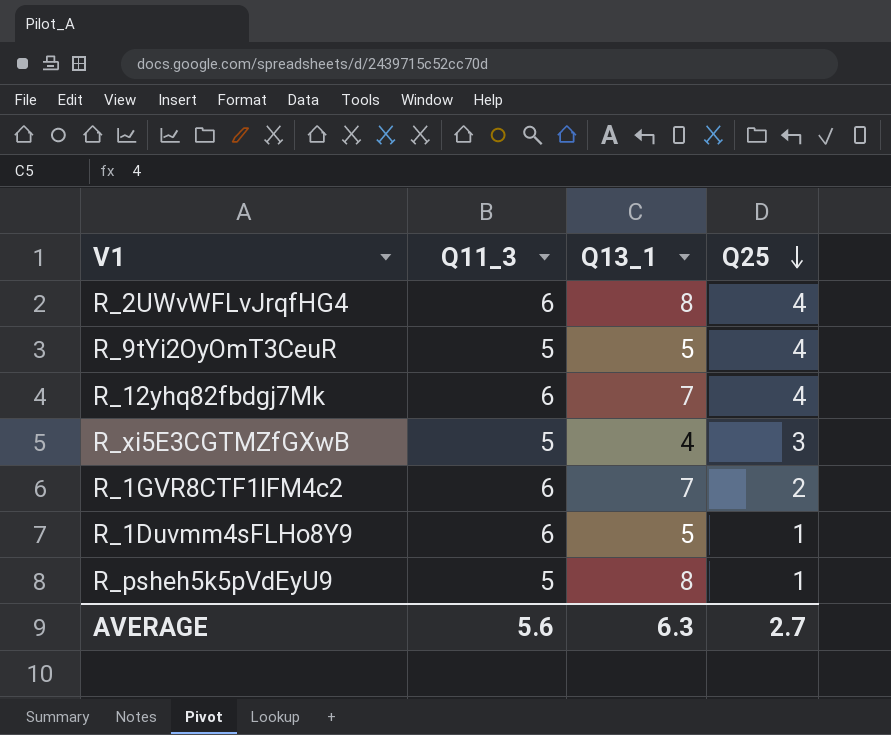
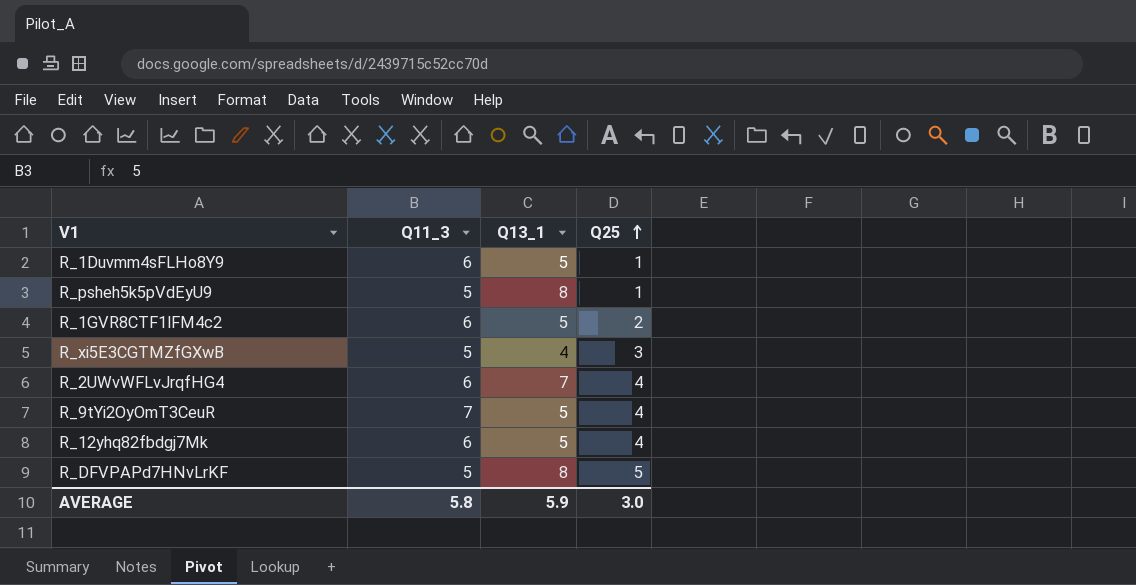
row order: Q25 descending -> Q25 ascending
R_1GVR8CTF1lFM4c2 | Q13_1: 7 -> 5
R_2UWvWFLvJrqfHG4 | Q13_1: 8 -> 7
R_9tYi2OyOmT3CeuR | Q11_3: 5 -> 7
R_12yhq82fbdgj7Mk | Q13_1: 7 -> 5
row R_DFVPAPd7HNvLrKF: none -> 5 | 8 | 5
AVERAGE | Q11_3: 5.6 -> 5.8
AVERAGE | Q13_1: 6.3 -> 5.9
AVERAGE | Q25: 2.7 -> 3.0

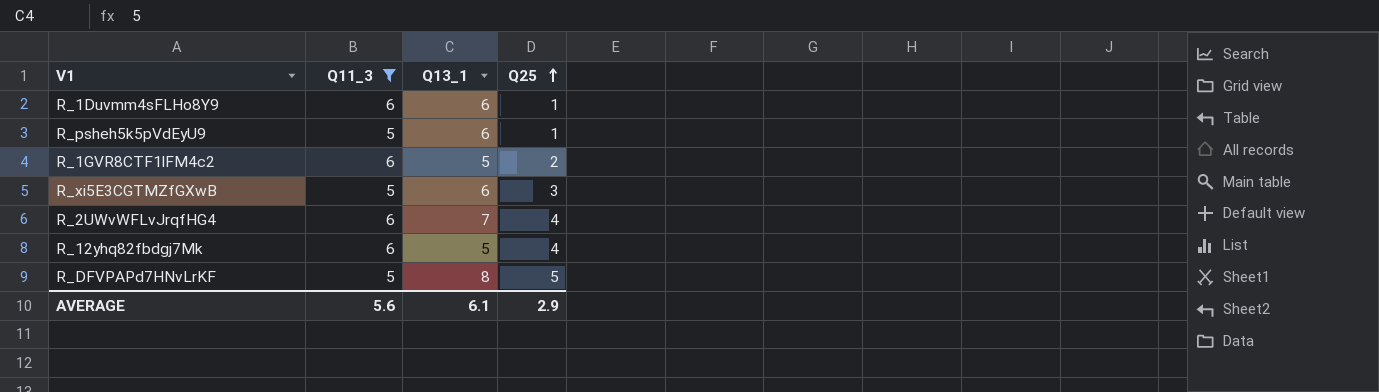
filter: none -> Q11_3 != 7
R_1Duvmm4sFLHo8Y9 | Q13_1: 5 -> 6
R_psheh5k5pVdEyU9 | Q13_1: 8 -> 6
R_xi5E3CGTMZfGXwB | Q13_1: 4 -> 6
AVERAGE | Q11_3: 5.8 -> 5.6
AVERAGE | Q13_1: 5.9 -> 6.1
AVERAGE | Q25: 3.0 -> 2.9

